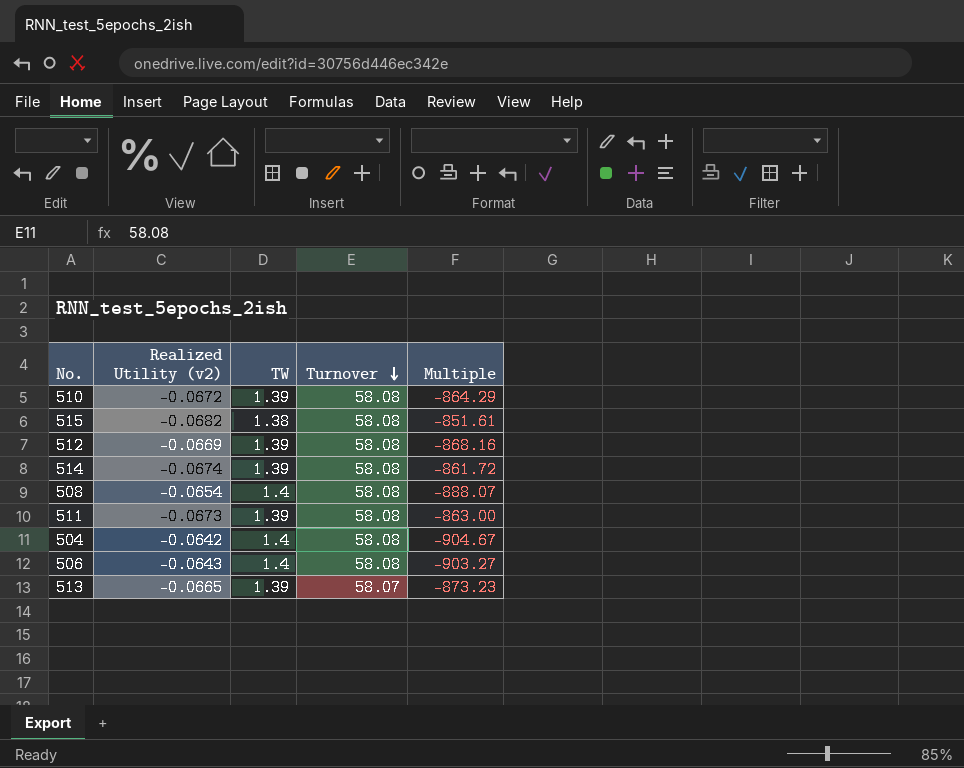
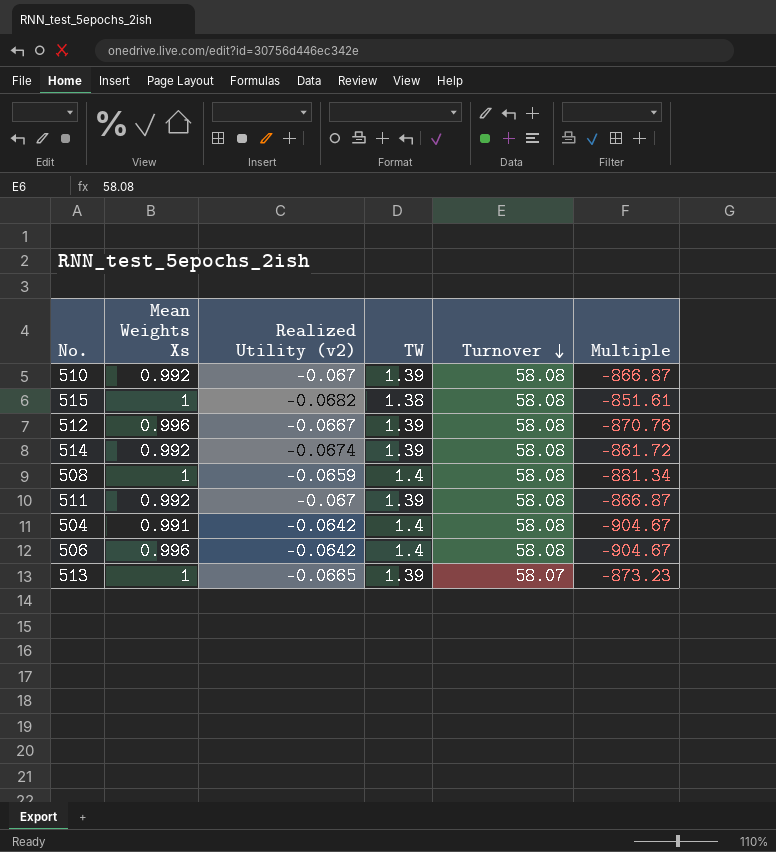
column Mean Weights Xs | position: none -> 2
510 | Realized Utility (v2): -0.0672 -> -0.067
510 | Multiple: -864.29 -> -866.87
512 | Realized Utility (v2): -0.0669 -> -0.0667
512 | Multiple: -868.16 -> -870.76
508 | Realized Utility (v2): -0.0654 -> -0.0659
508 | Multiple: -888.07 -> -881.34
511 | Realized Utility (v2): -0.0673 -> -0.067
511 | Multiple: -863.00 -> -866.87
506 | Realized Utility (v2): -0.0643 -> -0.0642
506 | Multiple: -903.27 -> -904.67

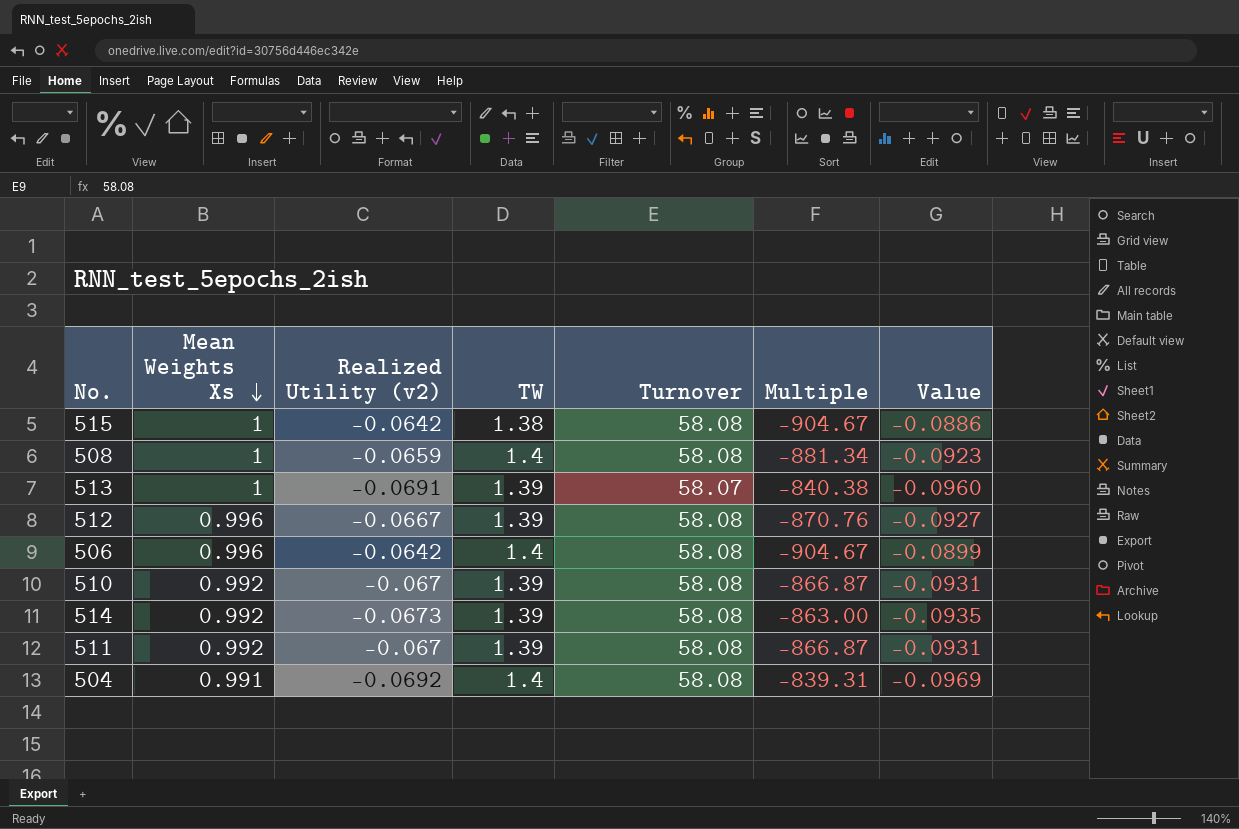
row order: Turnover descending -> Mean Weights Xs descending
column Value | formula: none -> [Realized Utility (v2)] * [TW]
515 | Realized Utility (v2): -0.0682 -> -0.0642
515 | Multiple: -851.61 -> -904.67
513 | Realized Utility (v2): -0.0665 -> -0.0691
513 | Multiple: -873.23 -> -840.38
514 | Realized Utility (v2): -0.0674 -> -0.0673
514 | Multiple: -861.72 -> -863.00
504 | Realized Utility (v2): -0.0642 -> -0.0692
504 | Multiple: -904.67 -> -839.31

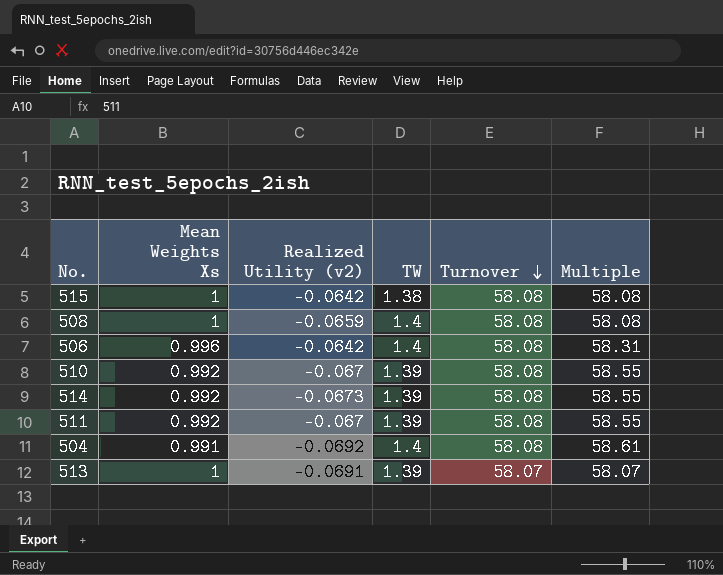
row order: Mean Weights Xs descending -> Turnover descending
column Value | formula: [Realized Utility (v2)] * [TW] -> none
column Multiple | formula: [Turnover] / [Realized Utility (v2)] -> [Turnover] / [Mean Weights Xs]
row 512: 0.996 | -0.0667 | 1.39 | 58.08 | -870.76 | -0.0927 -> none

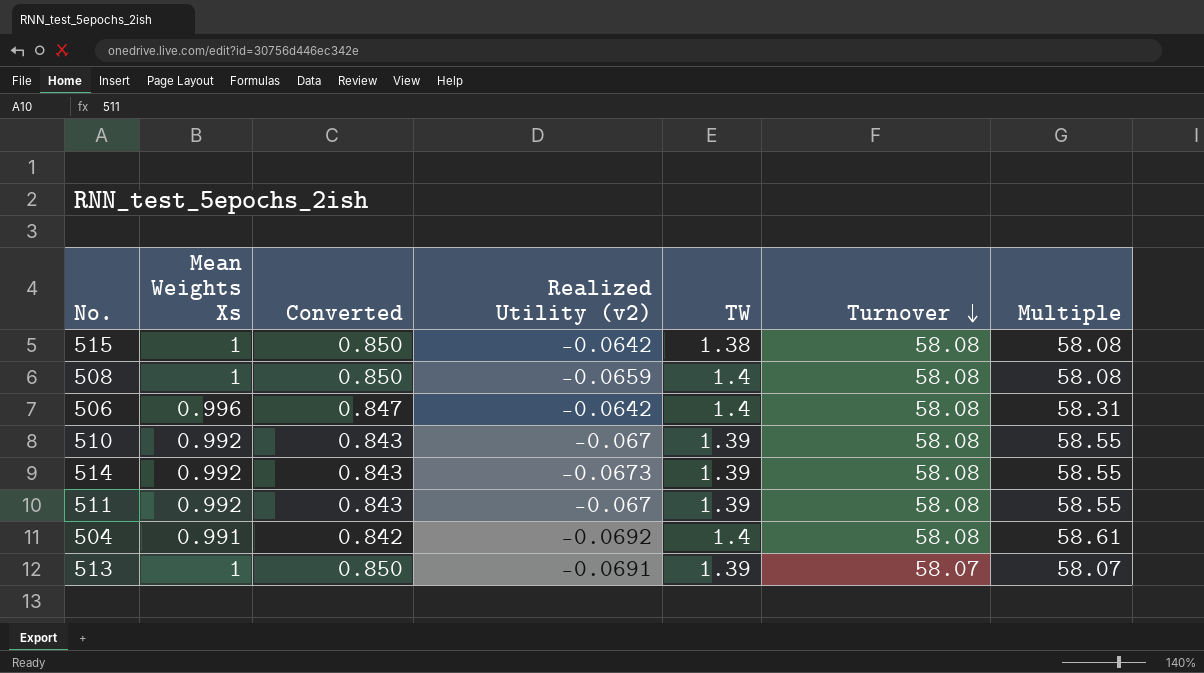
column Converted | formula: none -> [Mean Weights Xs] * 0.85

